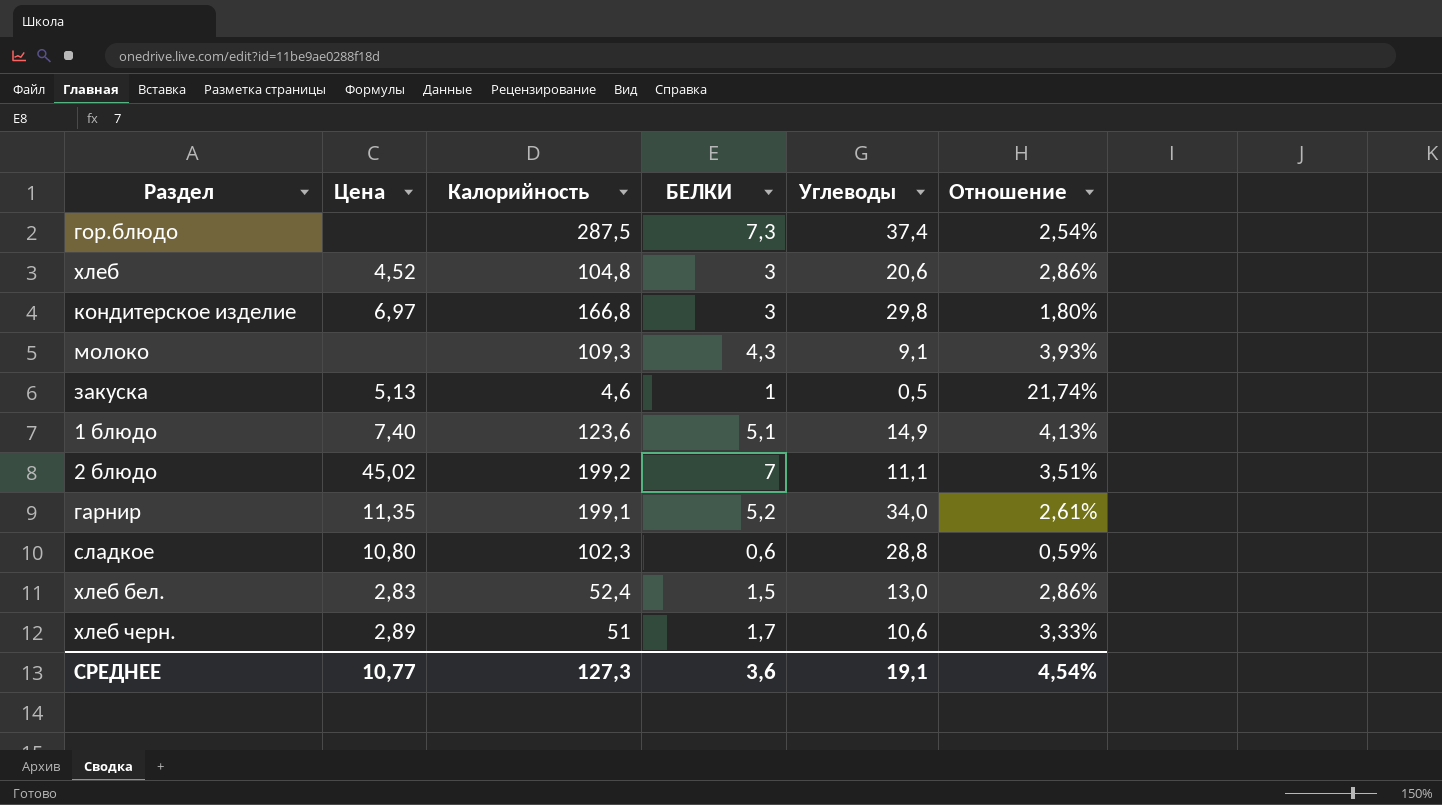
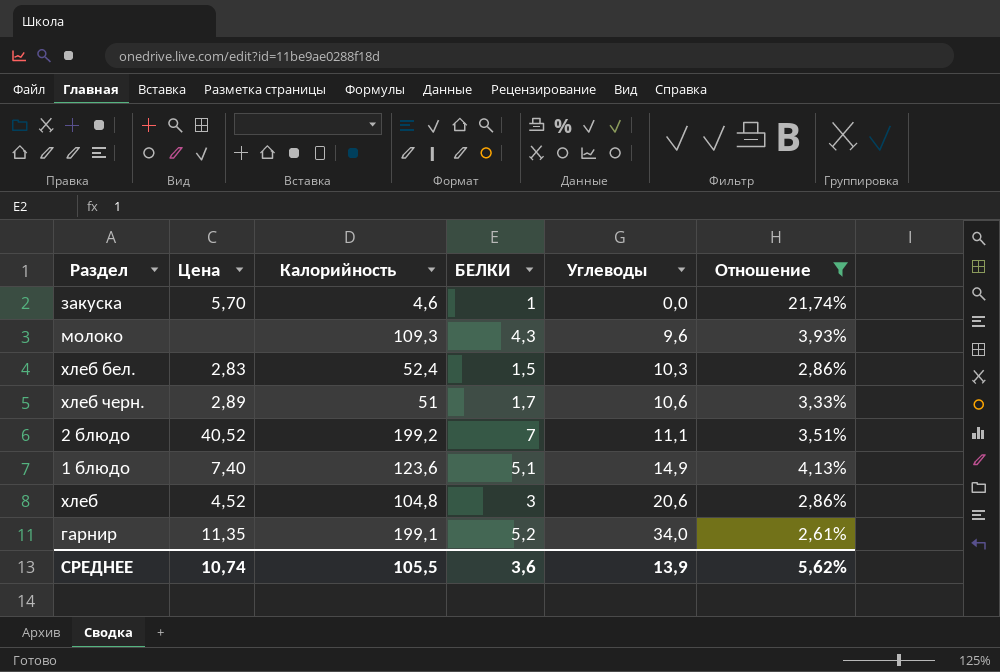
filter: none -> Отношение >= 2,61%
row order: none -> Углеводы ascending
закуска | Цена: 5,13 -> 5,70
закуска | Углеводы: 0,5 -> 0,0
молоко | Углеводы: 9,1 -> 9,6
хлеб бел. | Углеводы: 13,0 -> 10,3
2 блюдо | Цена: 45,02 -> 40,52
СРЕДНЕЕ | Цена: 10,77 -> 10,74
СРЕДНЕЕ | Калорийность: 127,3 -> 105,5
СРЕДНЕЕ | Углеводы: 19,1 -> 13,9
СРЕДНЕЕ | Отношение: 4,54% -> 5,62%

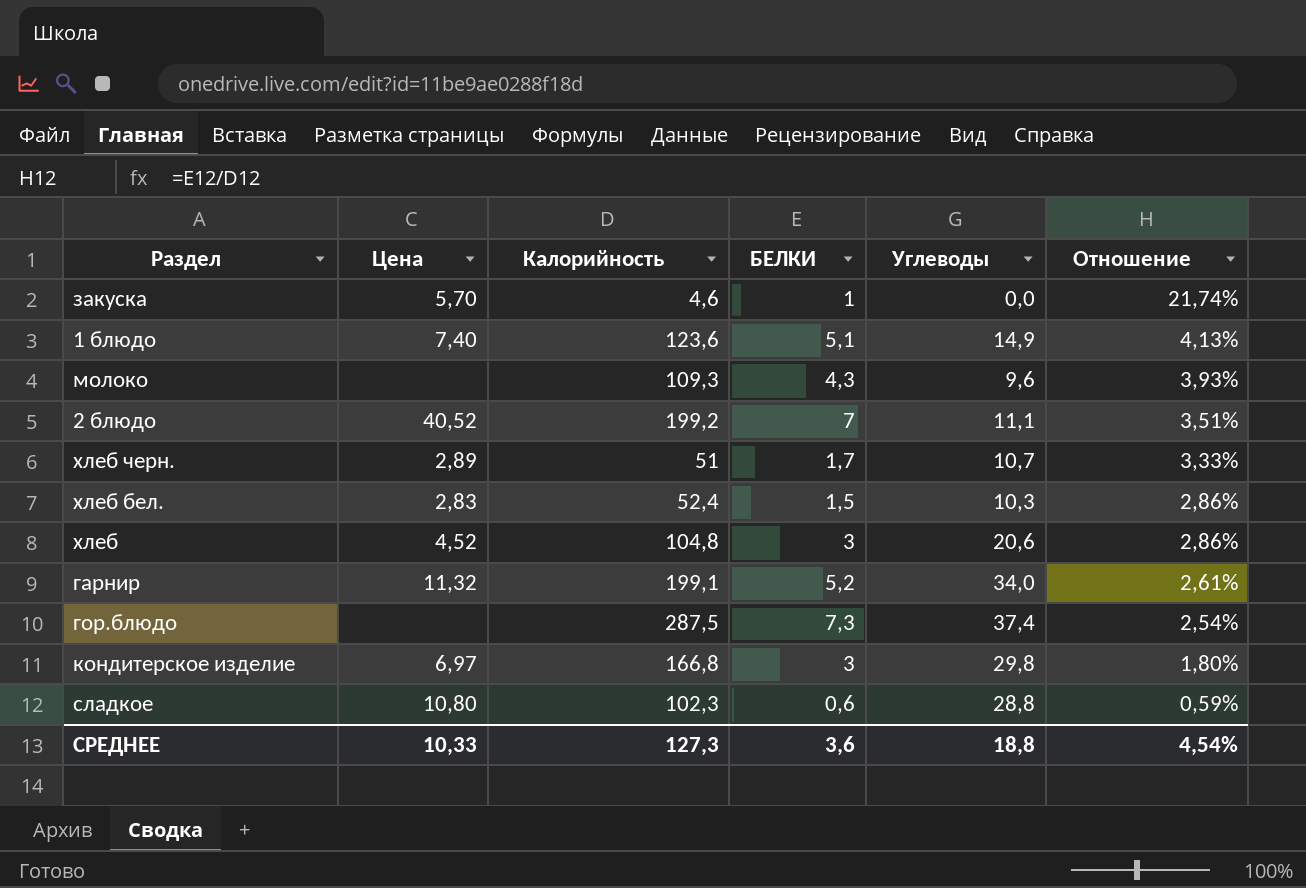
filter: Отношение >= 2,61% -> none
row order: Углеводы ascending -> Отношение descending
хлеб черн. | Углеводы: 10,6 -> 10,7
гарнир | Цена: 11,35 -> 11,32
СРЕДНЕЕ | Цена: 10,74 -> 10,33
СРЕДНЕЕ | Калорийность: 105,5 -> 127,3
СРЕДНЕЕ | Углеводы: 13,9 -> 18,8
СРЕДНЕЕ | Отношение: 5,62% -> 4,54%

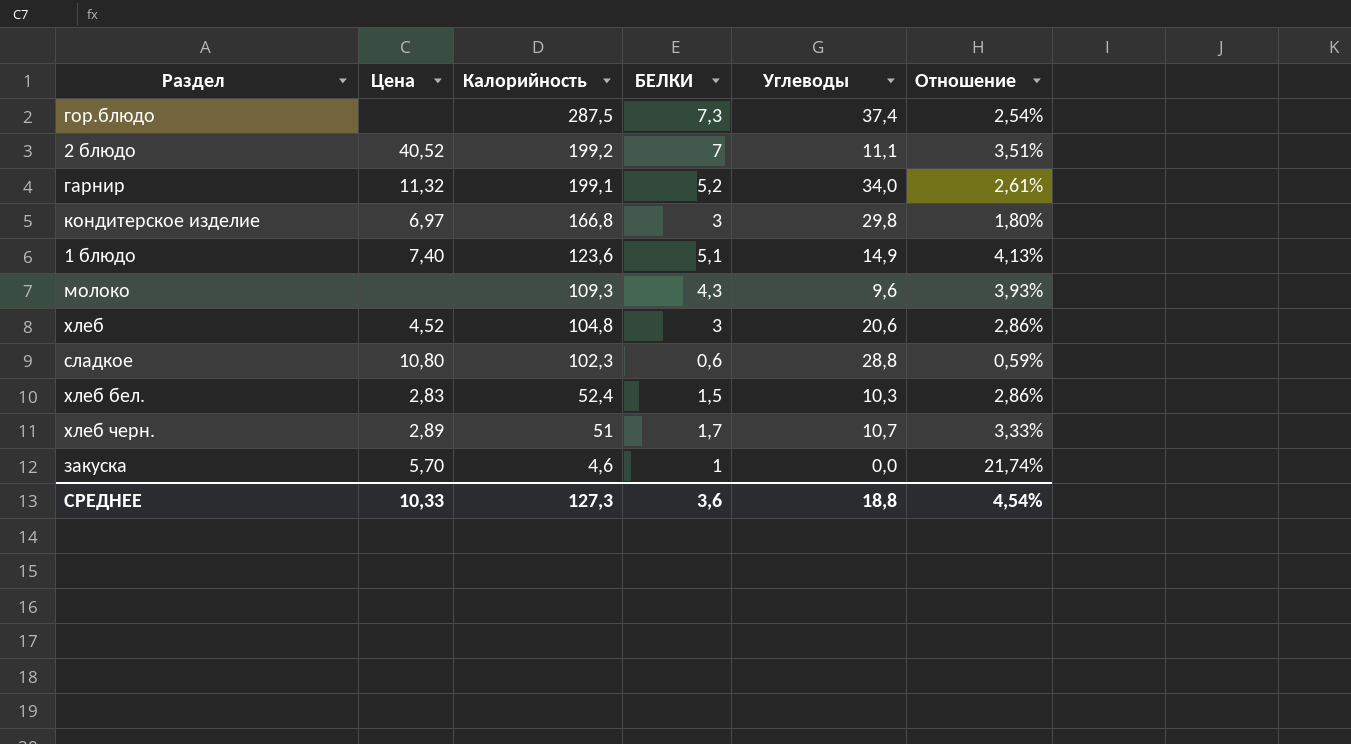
row order: Отношение descending -> Калорийность descending

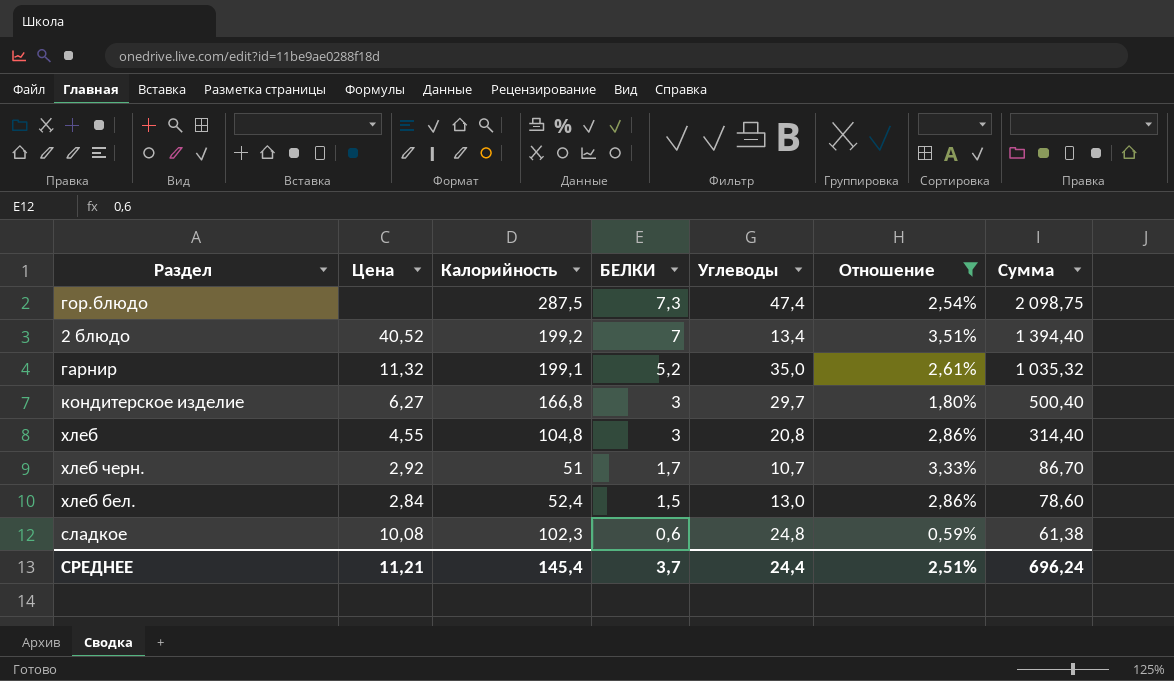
filter: none -> Отношение <= 3,51%
row order: Калорийность descending -> БЕЛКИ descending
column Сумма | formula: none -> [Калорийность] * [БЕЛКИ]
гор.блюдо | Углеводы: 37,4 -> 47,4
2 блюдо | Углеводы: 11,1 -> 13,4
гарнир | Углеводы: 34,0 -> 35,0
кондитерское изделие | Цена: 6,97 -> 6,27
кондитерское изделие | Углеводы: 29,8 -> 29,7
хлеб | Цена: 4,52 -> 4,55
хлеб | Углеводы: 20,6 -> 20,8
хлеб черн. | Цена: 2,89 -> 2,92
хлеб бел. | Цена: 2,83 -> 2,84
хлеб бел. | Углеводы: 10,3 -> 13,0
сладкое | Цена: 10,80 -> 10,08
сладкое | Углеводы: 28,8 -> 24,8
СРЕДНЕЕ | Цена: 10,33 -> 11,21
СРЕДНЕЕ | Калорийность: 127,3 -> 145,4
СРЕДНЕЕ | БЕЛКИ: 3,6 -> 3,7
СРЕДНЕЕ | Углеводы: 18,8 -> 24,4
СРЕДНЕЕ | Отношение: 4,54% -> 2,51%

